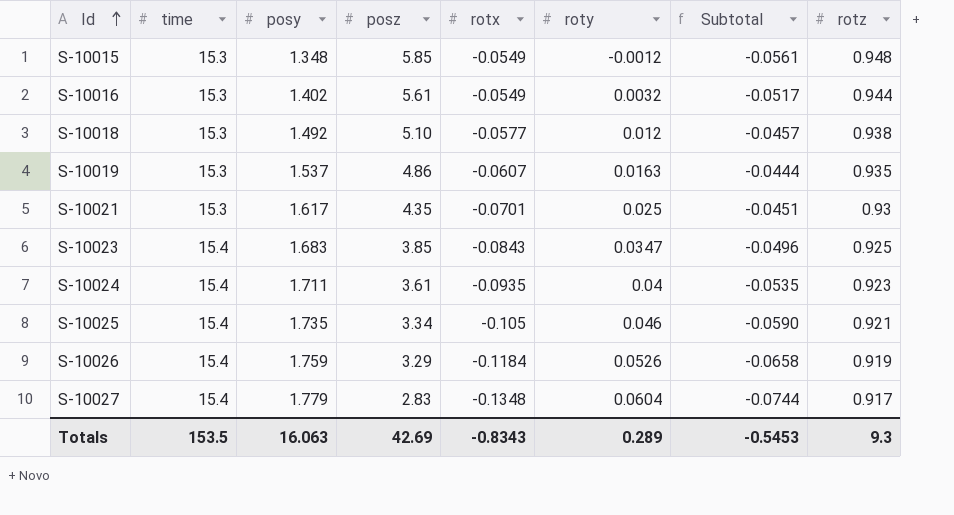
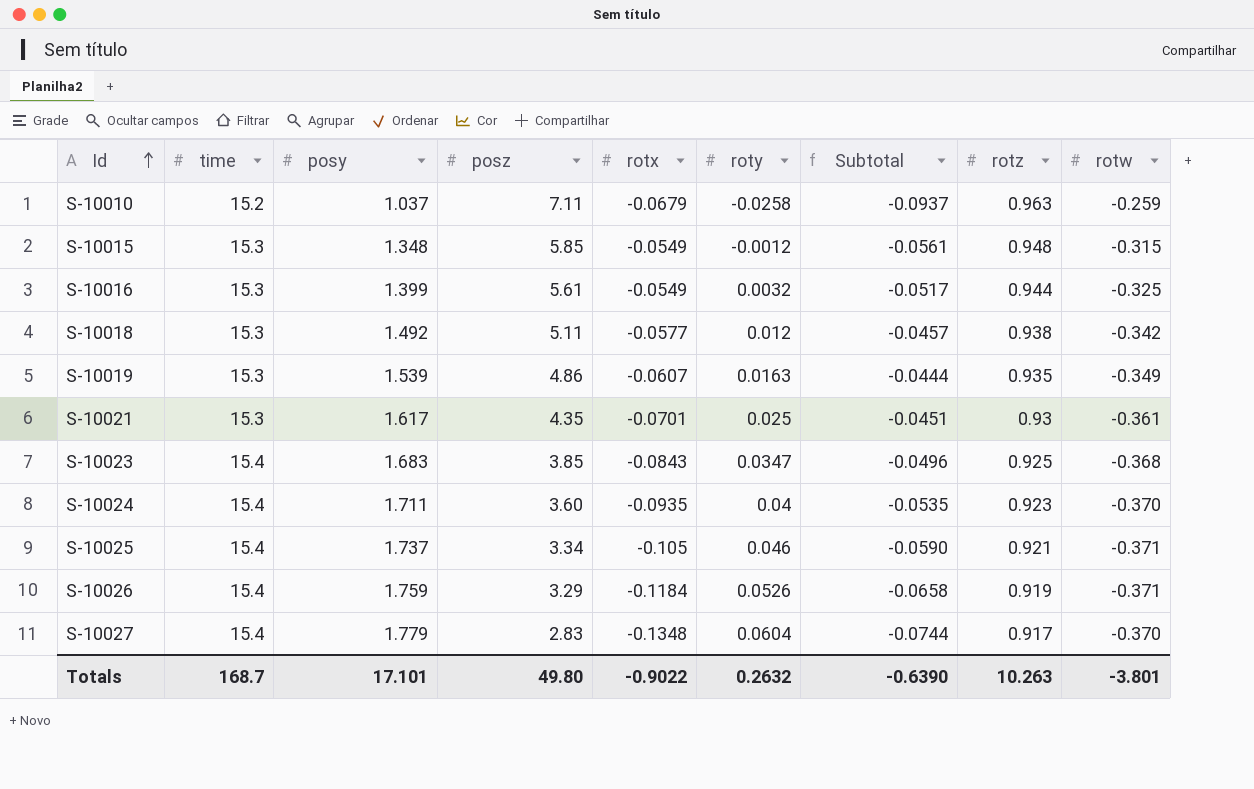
column rotw | position: none -> 9
row S-10010: none -> 15.2 | 1.037 | 7.11 | -0.0679 | -0.0258 | -0.0937 | 0.963 | -0.259
S-10016 | posy: 1.402 -> 1.399
S-10018 | posz: 5.10 -> 5.11
S-10019 | posy: 1.537 -> 1.539
S-10024 | posz: 3.61 -> 3.60
S-10025 | posy: 1.735 -> 1.737
Totals | time: 153.5 -> 168.7
Totals | posy: 16.063 -> 17.101
Totals | posz: 42.69 -> 49.80
Totals | rotx: -0.8343 -> -0.9022
Totals | roty: 0.289 -> 0.2632
Totals | Subtotal: -0.5453 -> -0.6390
Totals | rotz: 9.3 -> 10.263

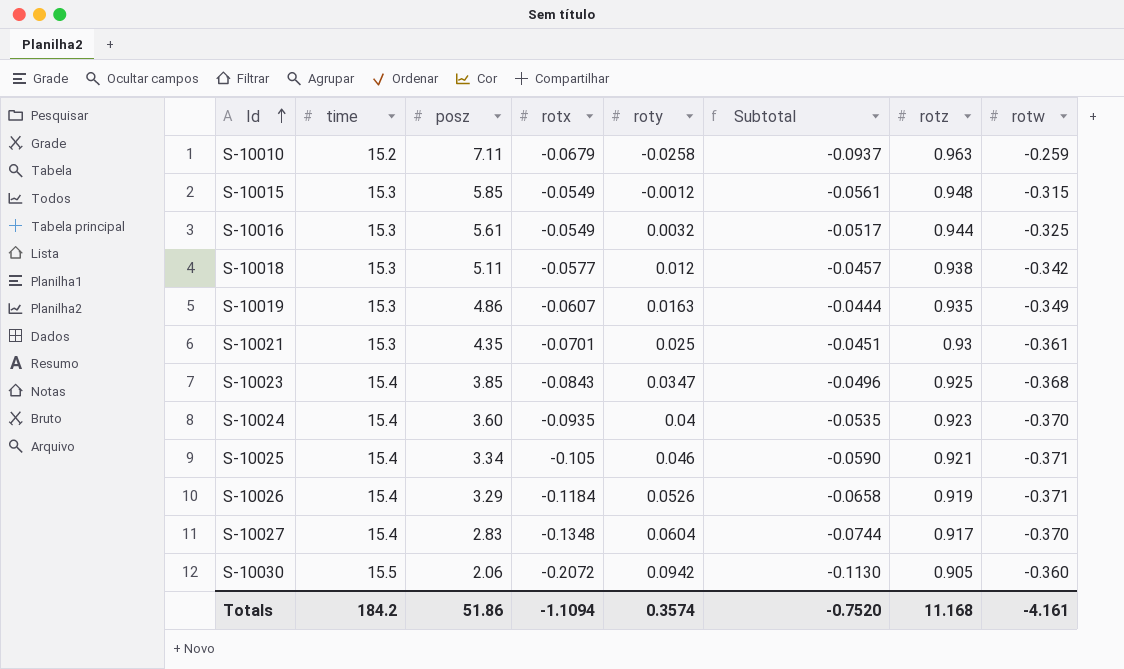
column posy | position: 3 -> none
row S-10030: none -> 15.5 | 2.06 | -0.2072 | 0.0942 | -0.1130 | 0.905 | -0.360
Totals | time: 168.7 -> 184.2
Totals | posz: 49.80 -> 51.86
Totals | rotx: -0.9022 -> -1.1094
Totals | roty: 0.2632 -> 0.3574
Totals | Subtotal: -0.6390 -> -0.7520
Totals | rotz: 10.263 -> 11.168
Totals | rotw: -3.801 -> -4.161

